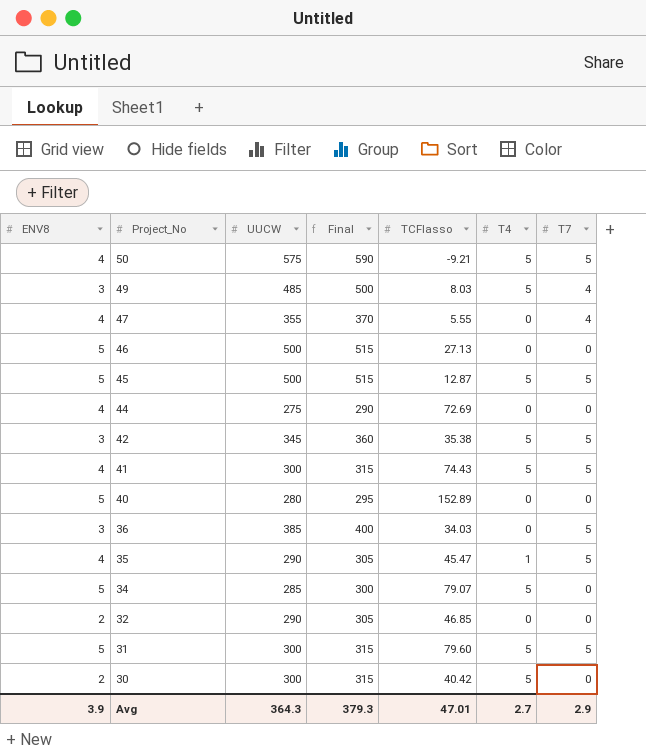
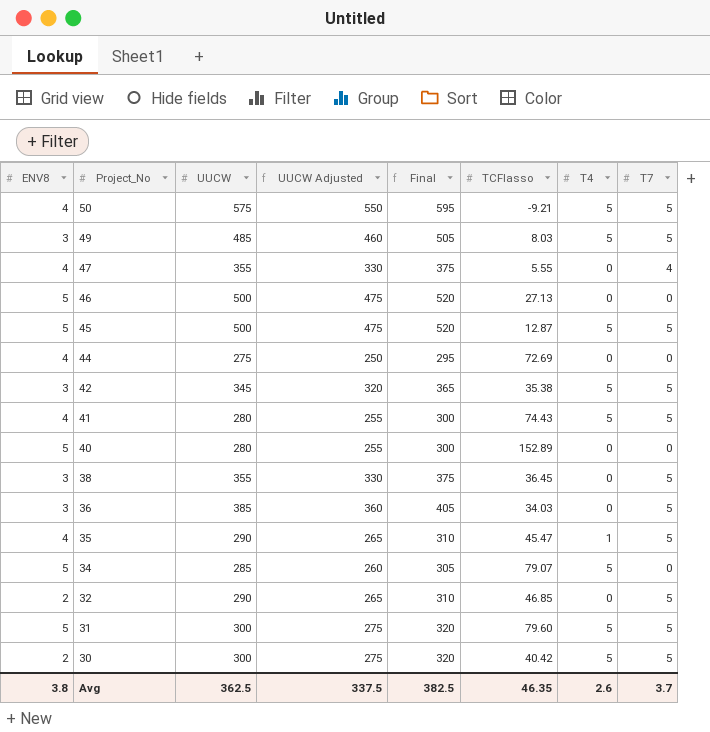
column UUCW Adjusted | formula: none -> [UUCW] - 25
column Final | formula: [UUCW] + 15 -> [UUCW] + 20
49 | T7: 4 -> 5
41 | UUCW: 300 -> 280
row 38: none -> 3 | 355 | 330 | 375 | 36.45 | 0 | 5
32 | T7: 0 -> 5
30 | T7: 0 -> 5
Avg | ENV8: 3.9 -> 3.8
Avg | UUCW: 364.3 -> 362.5
Avg | Final: 379.3 -> 382.5
Avg | TCFlasso: 47.01 -> 46.35
Avg | T4: 2.7 -> 2.6
Avg | T7: 2.9 -> 3.7

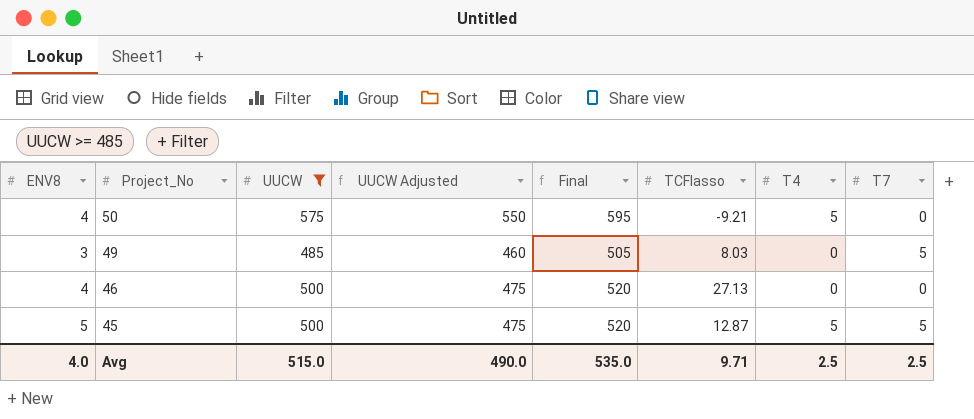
filter: none -> UUCW >= 485
50 | T7: 5 -> 0
49 | T4: 5 -> 0
46 | ENV8: 5 -> 4
Avg | ENV8: 3.8 -> 4.0
Avg | UUCW: 362.5 -> 515.0
Avg | UUCW Adjusted: 337.5 -> 490.0
Avg | Final: 382.5 -> 535.0
Avg | TCFlasso: 46.35 -> 9.71
Avg | T4: 2.6 -> 2.5
Avg | T7: 3.7 -> 2.5

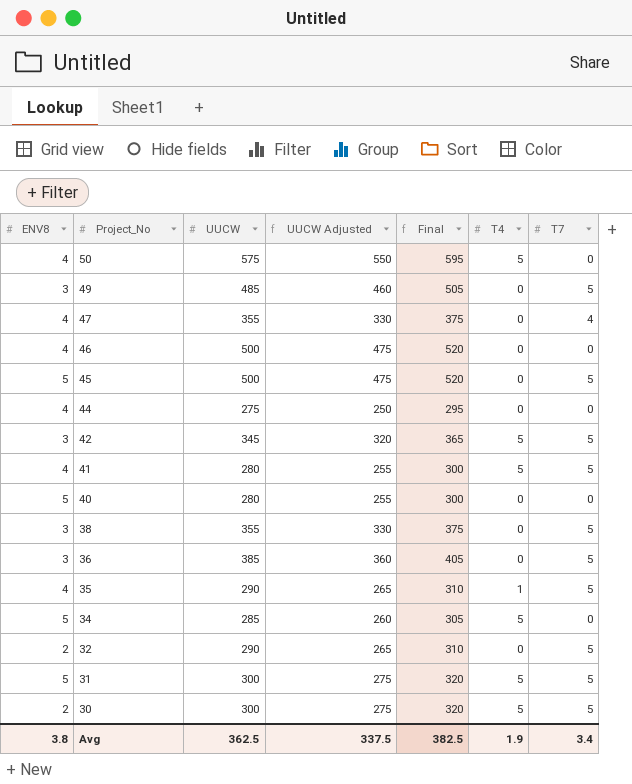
filter: UUCW >= 485 -> none
column TCFlasso | position: 6 -> none
45 | T4: 5 -> 0
Avg | ENV8: 4.0 -> 3.8
Avg | UUCW: 515.0 -> 362.5
Avg | UUCW Adjusted: 490.0 -> 337.5
Avg | Final: 535.0 -> 382.5
Avg | T4: 2.5 -> 1.9
Avg | T7: 2.5 -> 3.4

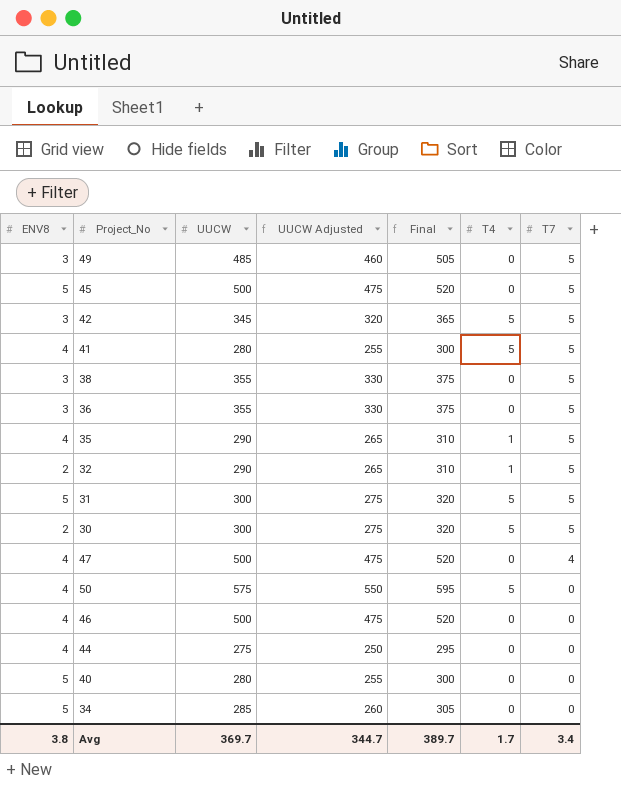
row order: Project_No descending -> T7 descending
36 | UUCW: 385 -> 355
36 | UUCW Adjusted: 360 -> 330
36 | Final: 405 -> 375
32 | T4: 0 -> 1
47 | UUCW: 355 -> 500
47 | UUCW Adjusted: 330 -> 475
47 | Final: 375 -> 520
34 | T4: 5 -> 0
Avg | UUCW: 362.5 -> 369.7
Avg | UUCW Adjusted: 337.5 -> 344.7
Avg | Final: 382.5 -> 389.7
Avg | T4: 1.9 -> 1.7

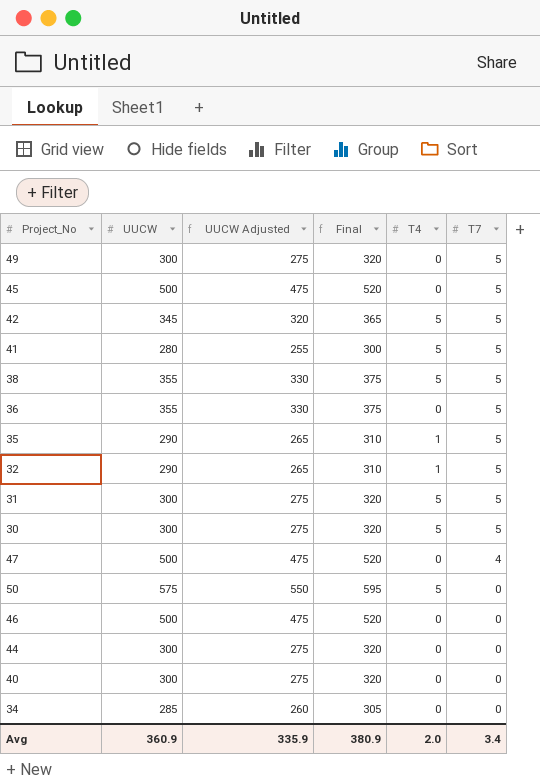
column ENV8 | position: 1 -> none
49 | UUCW: 485 -> 300
49 | UUCW Adjusted: 460 -> 275
49 | Final: 505 -> 320
38 | T4: 0 -> 5
44 | UUCW: 275 -> 300
44 | UUCW Adjusted: 250 -> 275
44 | Final: 295 -> 320
40 | UUCW: 280 -> 300
40 | UUCW Adjusted: 255 -> 275
40 | Final: 300 -> 320
Avg | UUCW: 369.7 -> 360.9
Avg | UUCW Adjusted: 344.7 -> 335.9
Avg | Final: 389.7 -> 380.9
Avg | T4: 1.7 -> 2.0

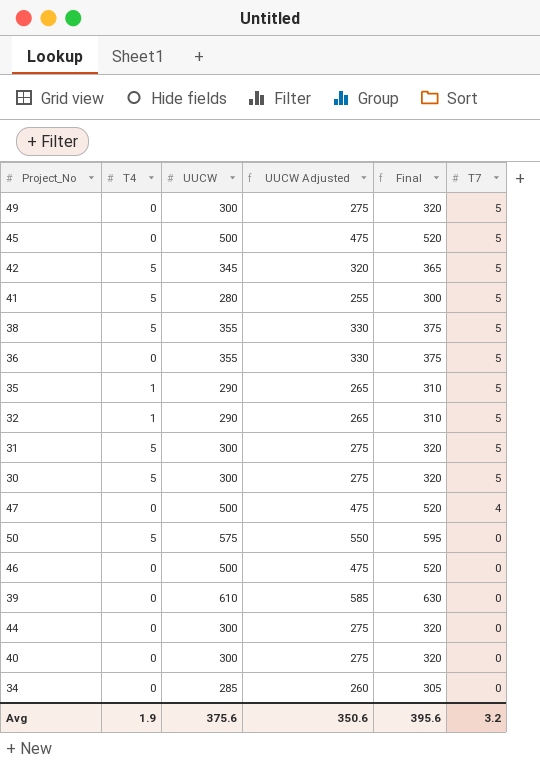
column T4 | position: 5 -> 2
row 39: none -> 0 | 610 | 585 | 630 | 0
Avg | T4: 2.0 -> 1.9
Avg | UUCW: 360.9 -> 375.6
Avg | UUCW Adjusted: 335.9 -> 350.6
Avg | Final: 380.9 -> 395.6
Avg | T7: 3.4 -> 3.2

